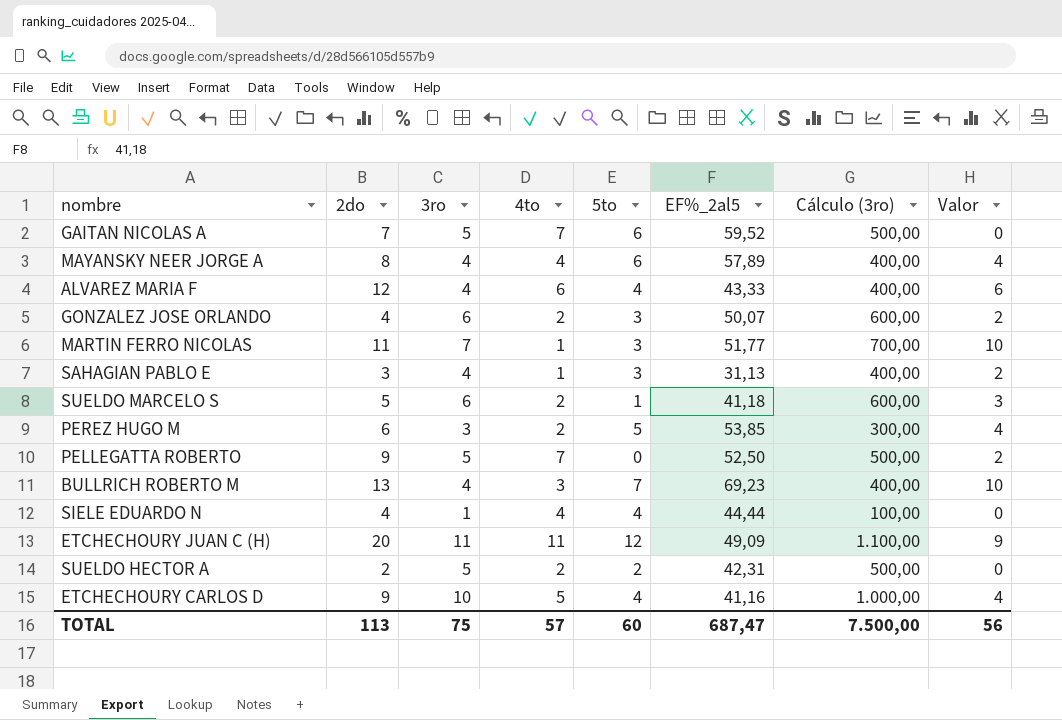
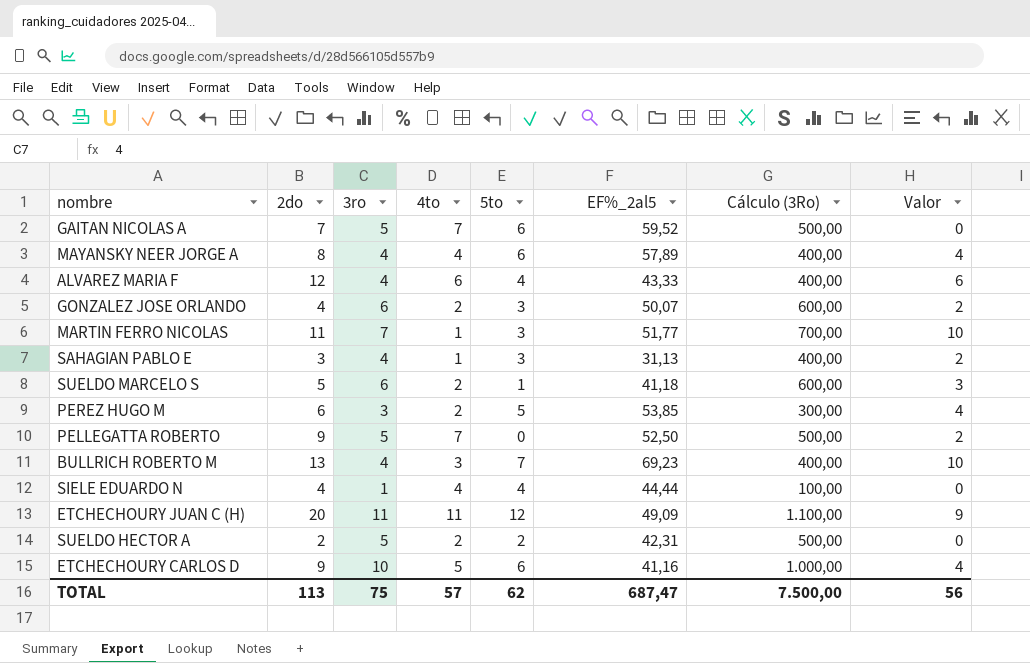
column name: Cálculo (3ro) -> Cálculo (3Ro)
ETCHECHOURY CARLOS D | 5to: 4 -> 6
TOTAL | 5to: 60 -> 62

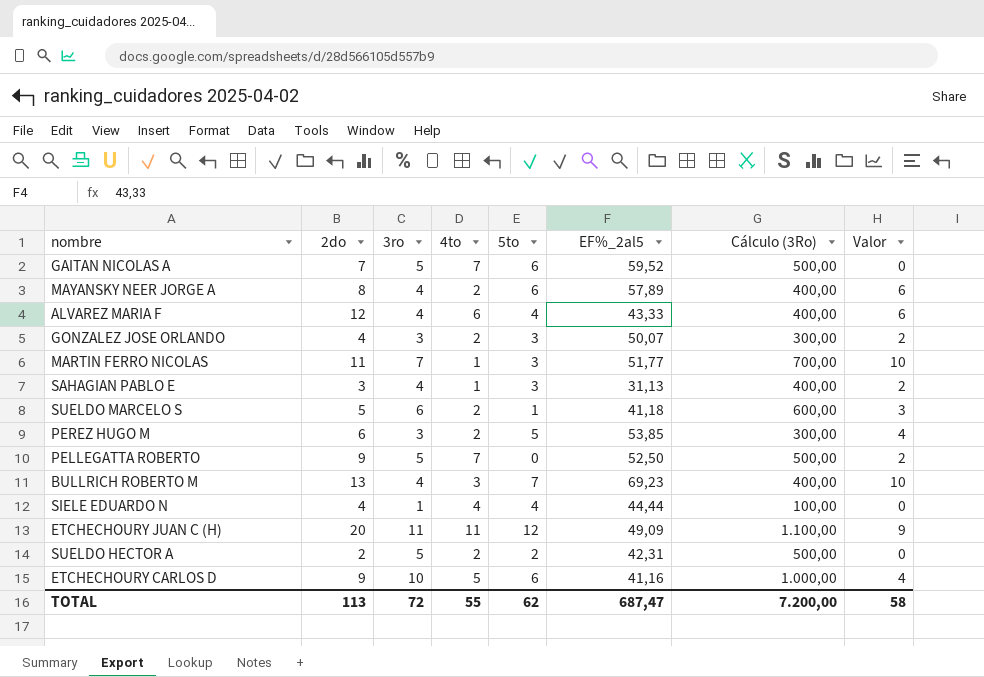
MAYANSKY NEER JORGE A | 4to: 4 -> 2
MAYANSKY NEER JORGE A | Valor: 4 -> 6
GONZALEZ JOSE ORLANDO | 3ro: 6 -> 3
GONZALEZ JOSE ORLANDO | Cálculo (3Ro): 600,00 -> 300,00
TOTAL | 3ro: 75 -> 72
TOTAL | 4to: 57 -> 55
TOTAL | Cálculo (3Ro): 7.500,00 -> 7.200,00
TOTAL | Valor: 56 -> 58

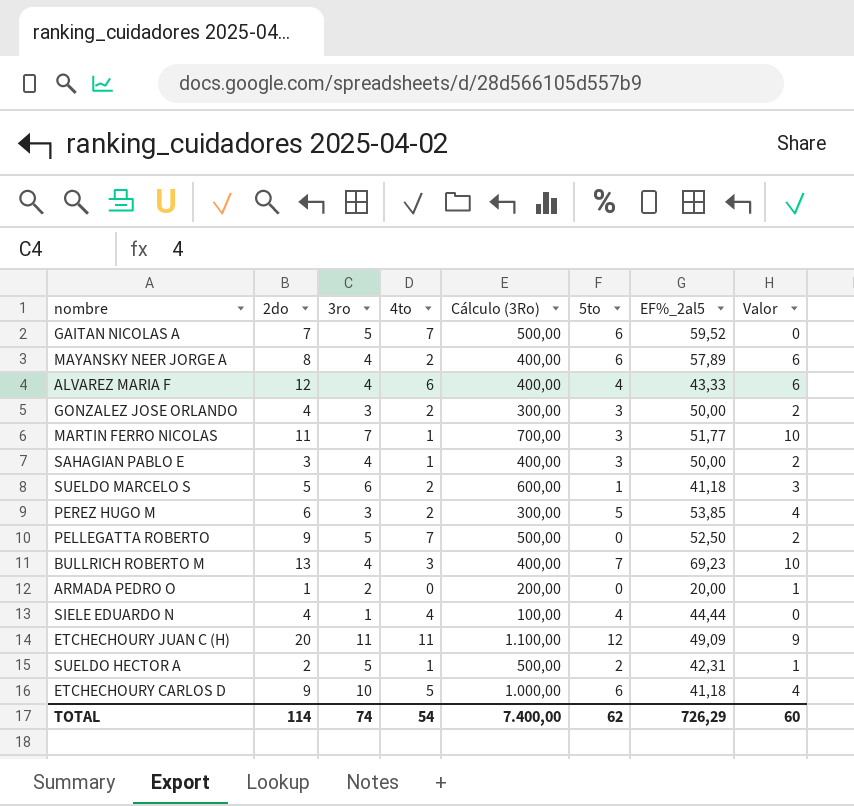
column Cálculo (3Ro) | position: 7 -> 5
GONZALEZ JOSE ORLANDO | EF%_2al5: 50,07 -> 50,00
SAHAGIAN PABLO E | EF%_2al5: 31,13 -> 50,00
row ARMADA PEDRO O: none -> 1 | 2 | 0 | 200,00 | 0 | 20,00 | 1
SUELDO HECTOR A | 4to: 2 -> 1
SUELDO HECTOR A | Valor: 0 -> 1
ETCHECHOURY CARLOS D | EF%_2al5: 41,16 -> 41,18
TOTAL | 2do: 113 -> 114
TOTAL | 3ro: 72 -> 74
TOTAL | 4to: 55 -> 54
TOTAL | Cálculo (3Ro): 7.200,00 -> 7.400,00
TOTAL | EF%_2al5: 687,47 -> 726,29
TOTAL | Valor: 58 -> 60

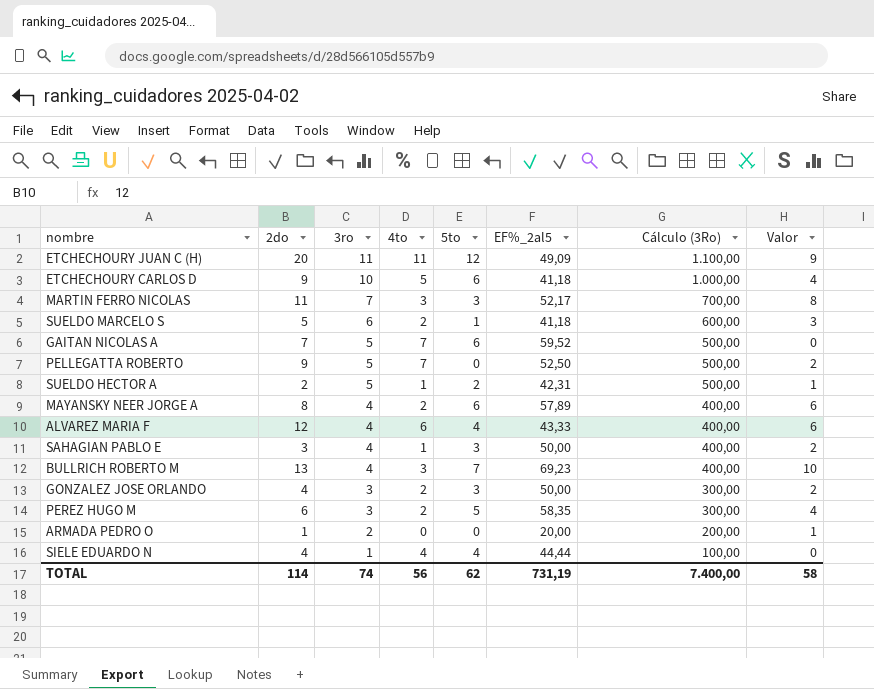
row order: none -> 3ro descending
column Cálculo (3Ro) | position: 5 -> 7
MARTIN FERRO NICOLAS | 4to: 1 -> 3
MARTIN FERRO NICOLAS | EF%_2al5: 51,77 -> 52,17
MARTIN FERRO NICOLAS | Valor: 10 -> 8
PEREZ HUGO M | EF%_2al5: 53,85 -> 58,35
TOTAL | 4to: 54 -> 56
TOTAL | EF%_2al5: 726,29 -> 731,19
TOTAL | Valor: 60 -> 58

